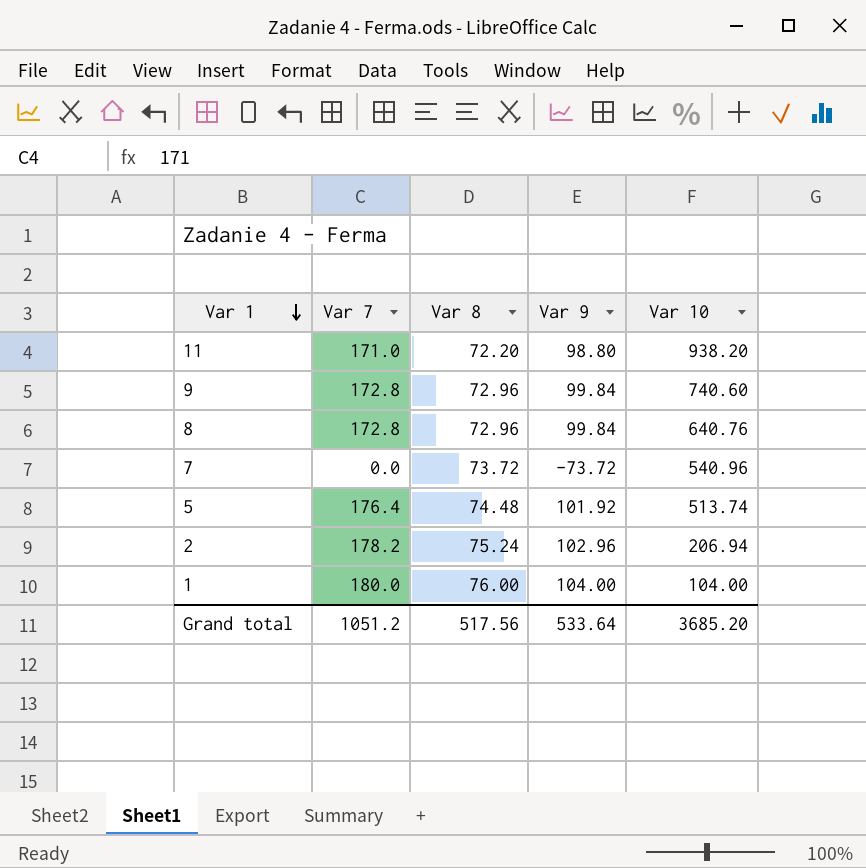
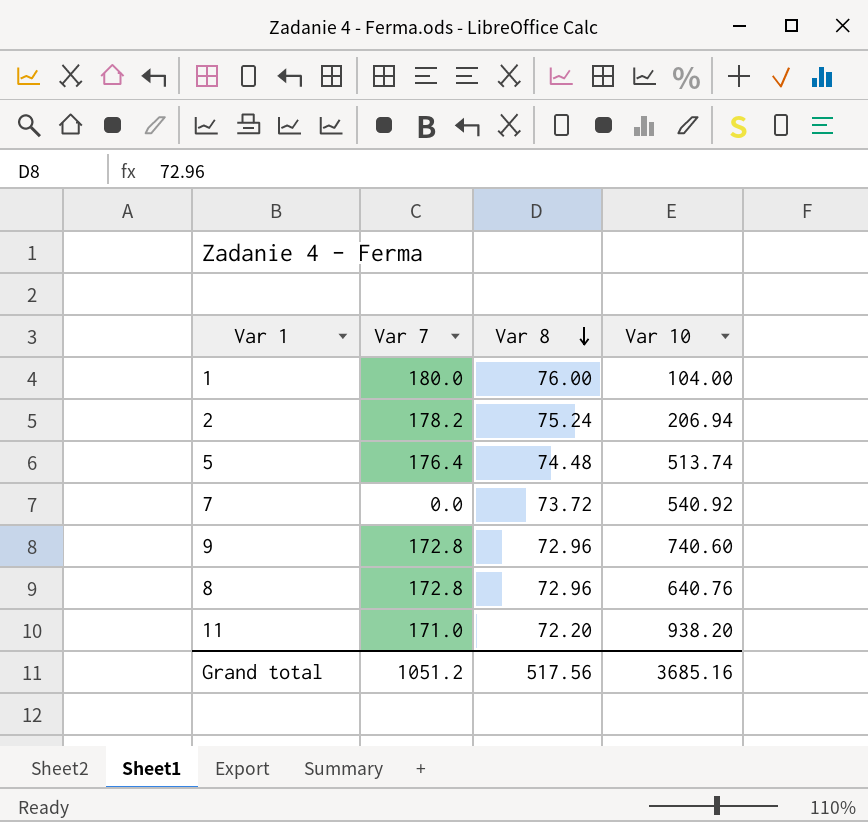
row order: Var 1 descending -> Var 8 descending
column Var 9 | formula: [Var 7] - [Var 8] -> none
7 | Var 10: 540.96 -> 540.92
Grand total | Var 10: 3685.20 -> 3685.16

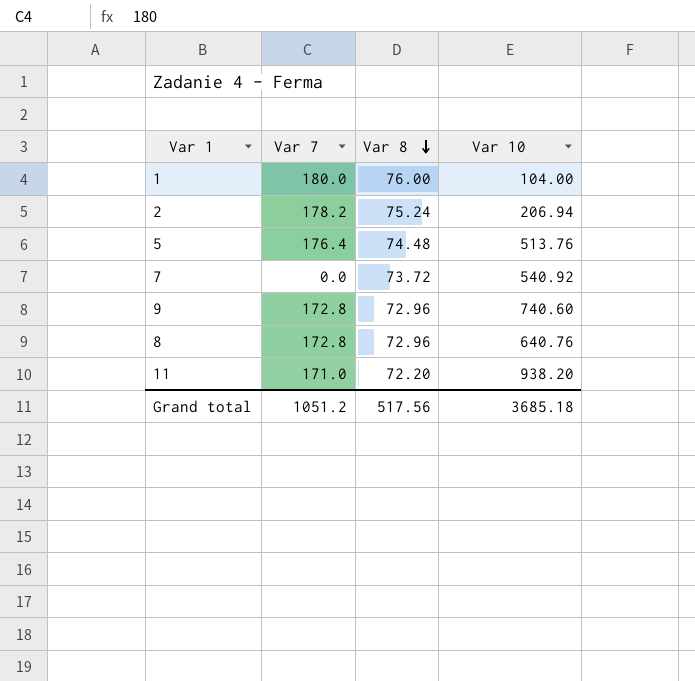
5 | Var 10: 513.74 -> 513.76
Grand total | Var 10: 3685.16 -> 3685.18

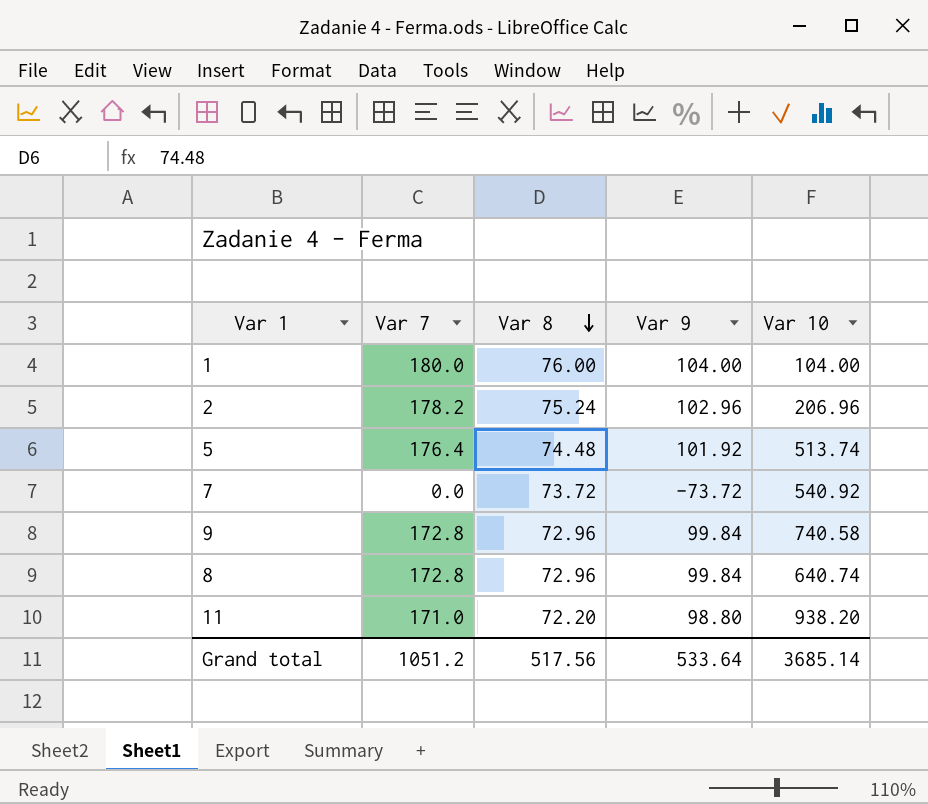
column Var 9 | formula: none -> [Var 7] - [Var 8]
2 | Var 10: 206.94 -> 206.96
5 | Var 10: 513.76 -> 513.74
9 | Var 10: 740.60 -> 740.58
8 | Var 10: 640.76 -> 640.74
Grand total | Var 10: 3685.18 -> 3685.14

